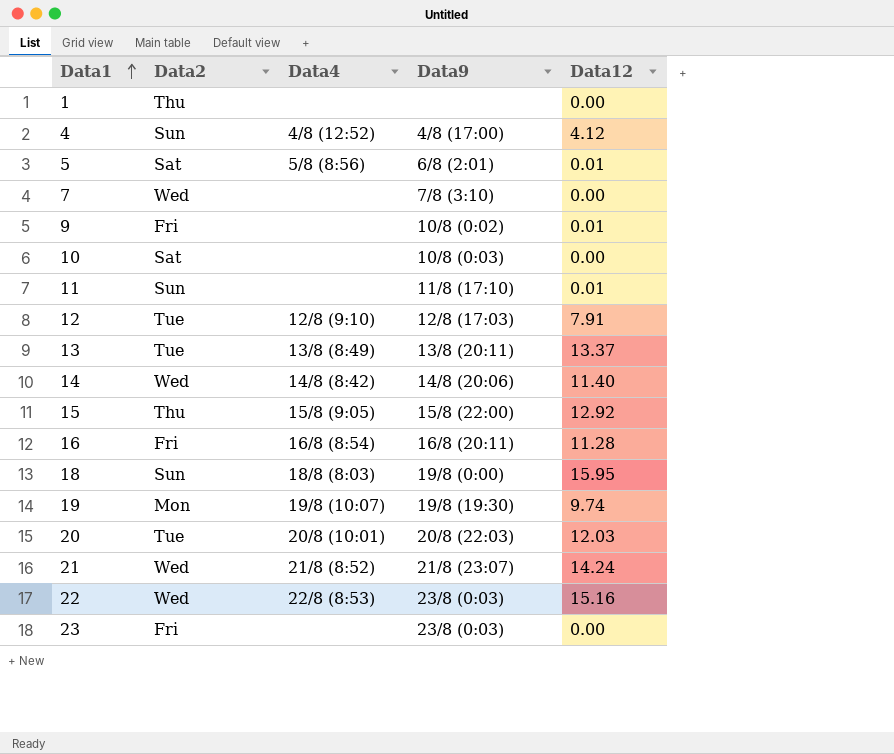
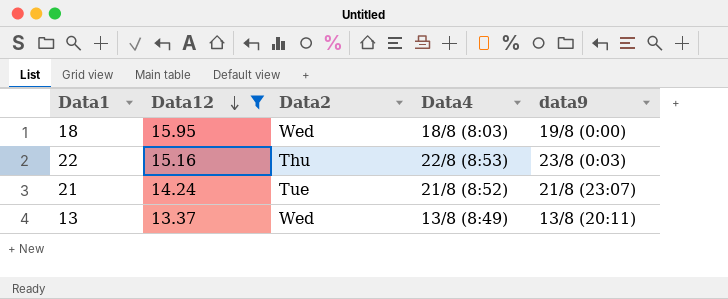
filter: none -> Data12 >= 13.37
row order: Data1 ascending -> Data12 descending
column Data12 | position: 5 -> 2
column name: Data9 -> data9
18 | Data2: Sun -> Wed
22 | Data2: Wed -> Thu
21 | Data2: Wed -> Tue
13 | Data2: Tue -> Wed

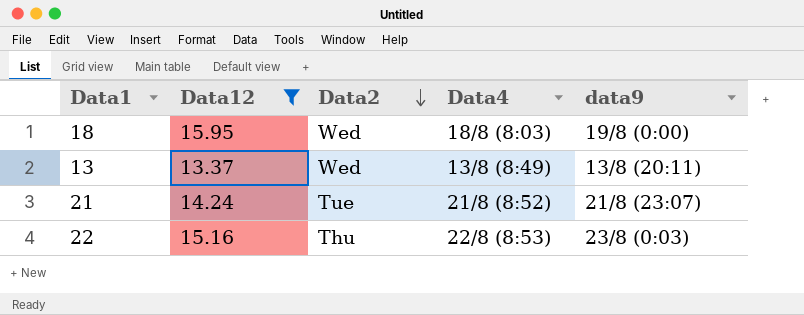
row order: Data12 descending -> Data2 descending

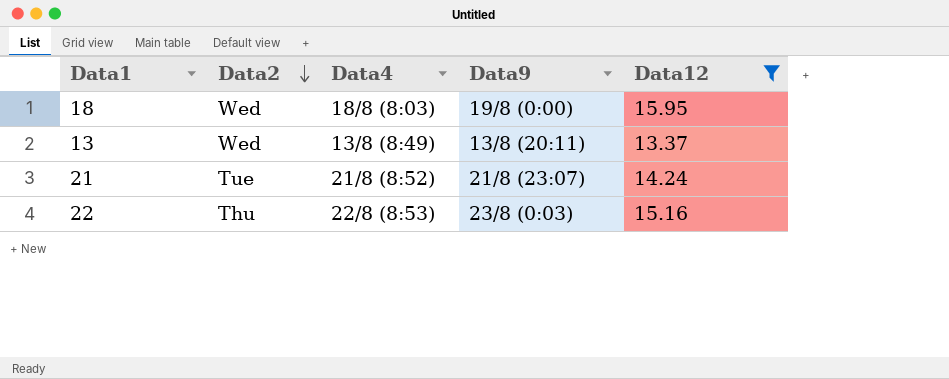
column name: data9 -> Data9
column Data12 | position: 2 -> 5

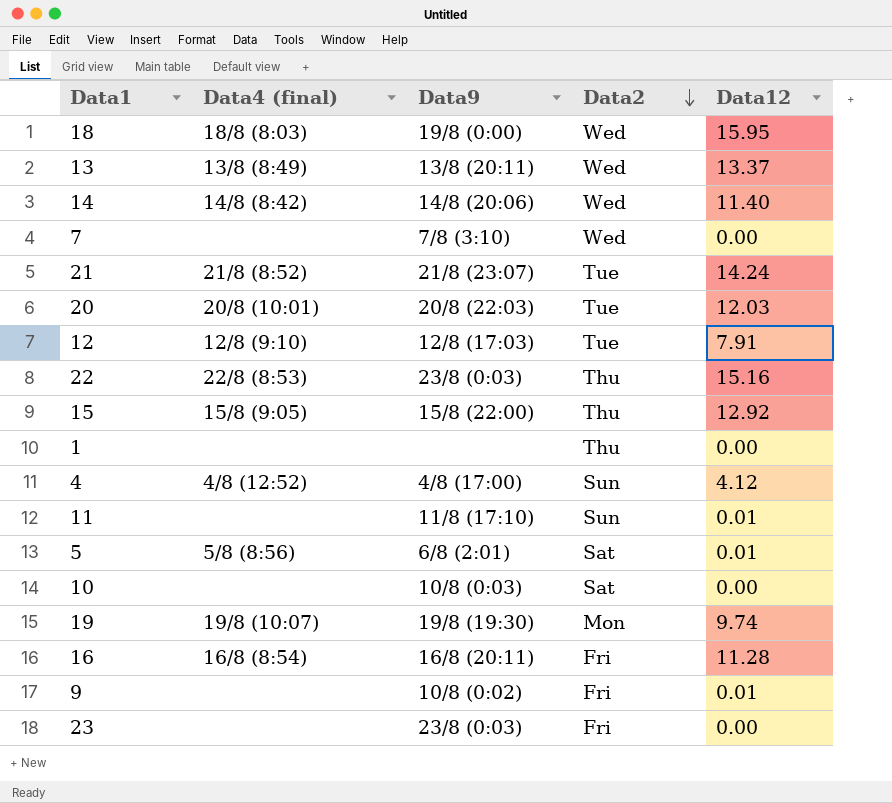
filter: Data12 >= 13.37 -> none
column name: Data4 -> Data4 (final)
column Data2 | position: 2 -> 4

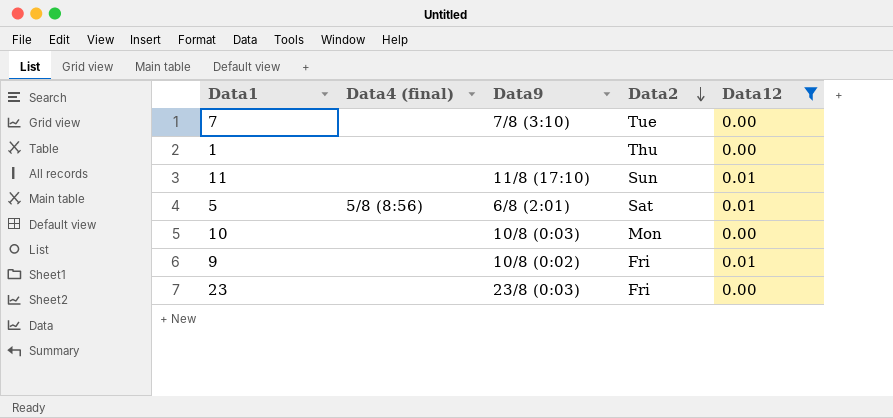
filter: none -> Data12 <= 0.01
7 | Data2: Wed -> Tue
10 | Data2: Sat -> Mon

